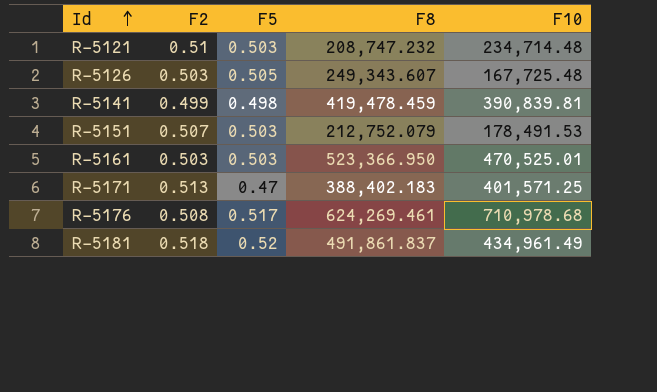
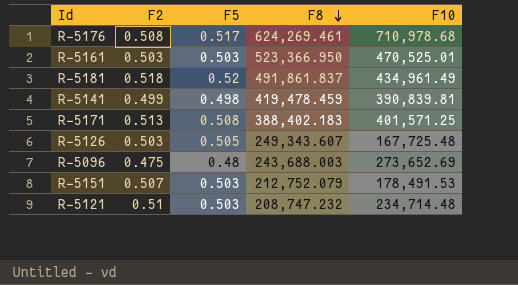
row order: Id ascending -> F8 descending
R-5171 | F5: 0.47 -> 0.508
row R-5096: none -> 0.475 | 0.48 | 243,688.003 | 273,652.69

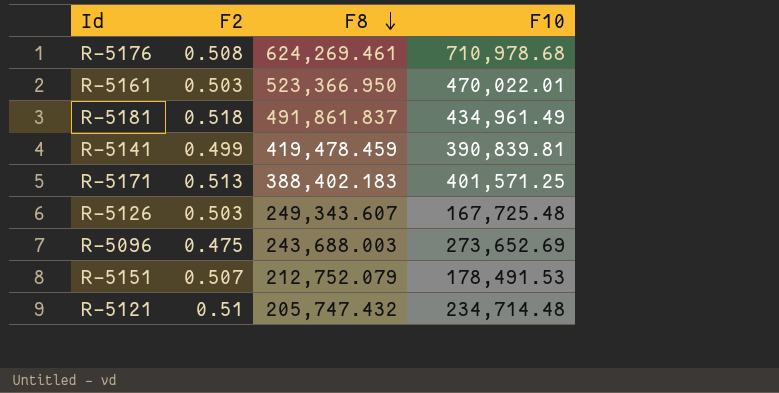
column F5 | position: 3 -> none
R-5161 | F10: 470,525.01 -> 470,022.01
R-5121 | F8: 208,747.232 -> 205,747.432

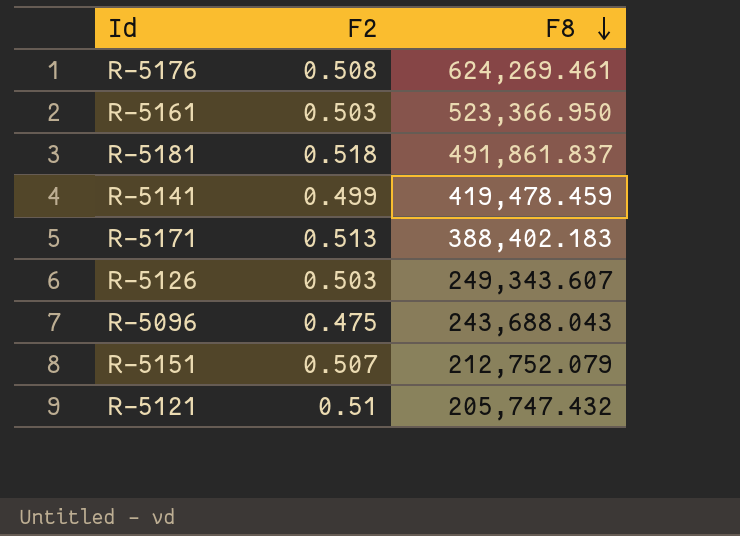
column F10 | position: 4 -> none
R-5096 | F8: 243,688.003 -> 243,688.043

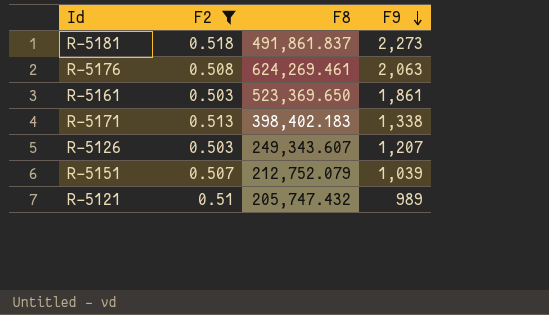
filter: none -> F2 >= 0.503
row order: F8 descending -> F9 descending
column F9 | position: none -> 4
R-5161 | F8: 523,366.950 -> 523,369.650
R-5171 | F8: 388,402.183 -> 398,402.183

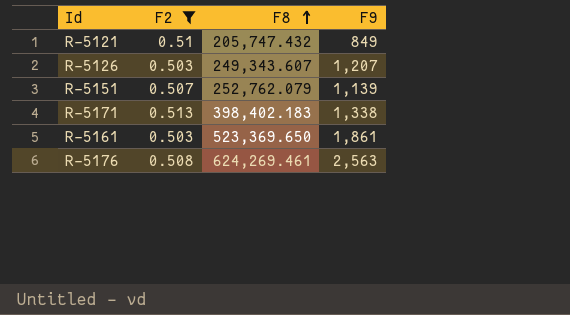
row order: F9 descending -> F8 ascending
row R-5181: 0.518 | 491,861.837 | 2,273 -> none
R-5121 | F9: 989 -> 849
R-5151 | F8: 212,752.079 -> 252,762.079
R-5151 | F9: 1,039 -> 1,139
R-5176 | F9: 2,063 -> 2,563

